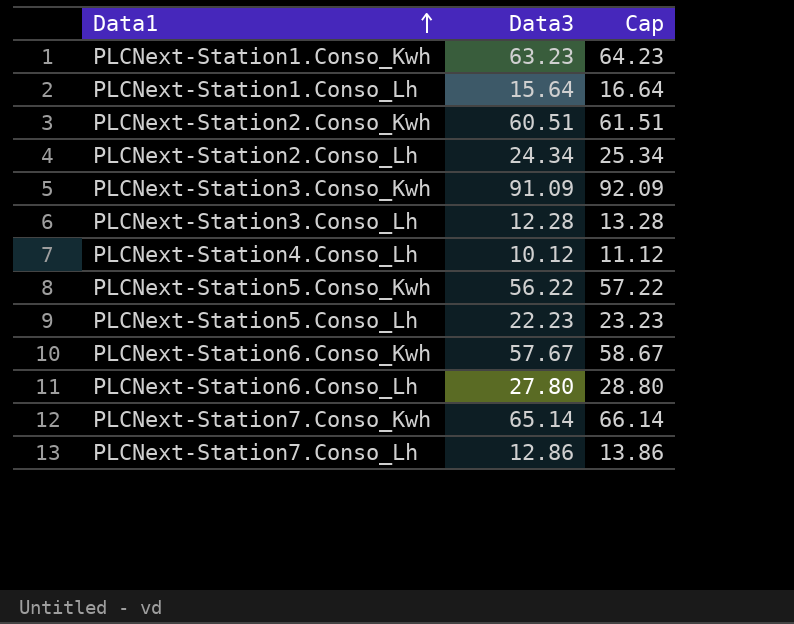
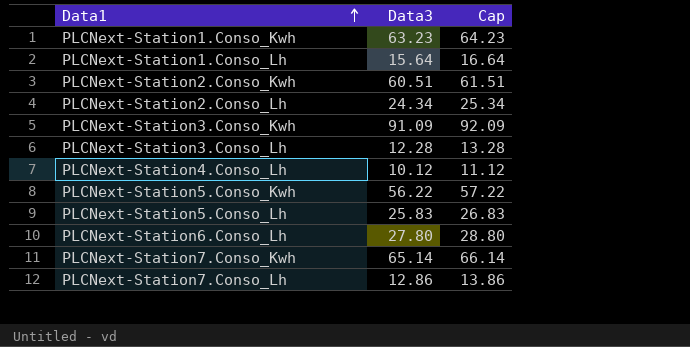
row PLCNext-Station6.Conso_Kwh: 57.67 | 58.67 -> none
PLCNext-Station5.Conso_Lh | Data3: 22.23 -> 25.83
PLCNext-Station5.Conso_Lh | Cap: 23.23 -> 26.83

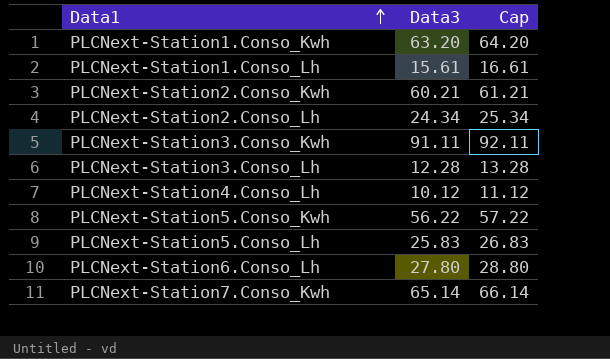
row PLCNext-Station7.Conso_Lh: 12.86 | 13.86 -> none
PLCNext-Station1.Conso_Kwh | Data3: 63.23 -> 63.20
PLCNext-Station1.Conso_Kwh | Cap: 64.23 -> 64.20
PLCNext-Station1.Conso_Lh | Data3: 15.64 -> 15.61
PLCNext-Station1.Conso_Lh | Cap: 16.64 -> 16.61
PLCNext-Station2.Conso_Kwh | Data3: 60.51 -> 60.21
PLCNext-Station2.Conso_Kwh | Cap: 61.51 -> 61.21
PLCNext-Station3.Conso_Kwh | Data3: 91.09 -> 91.11
PLCNext-Station3.Conso_Kwh | Cap: 92.09 -> 92.11

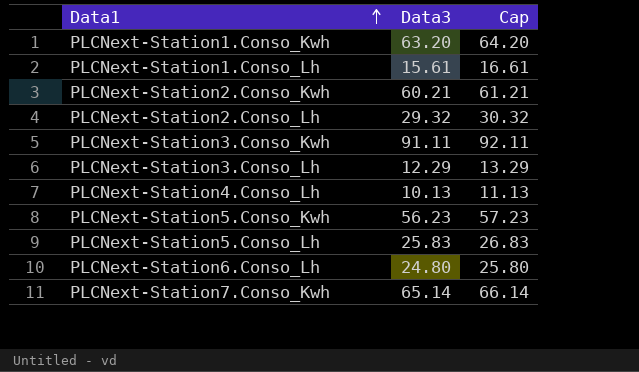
PLCNext-Station2.Conso_Lh | Data3: 24.34 -> 29.32
PLCNext-Station2.Conso_Lh | Cap: 25.34 -> 30.32
PLCNext-Station3.Conso_Lh | Data3: 12.28 -> 12.29
PLCNext-Station3.Conso_Lh | Cap: 13.28 -> 13.29
PLCNext-Station4.Conso_Lh | Data3: 10.12 -> 10.13
PLCNext-Station4.Conso_Lh | Cap: 11.12 -> 11.13
PLCNext-Station5.Conso_Kwh | Data3: 56.22 -> 56.23
PLCNext-Station5.Conso_Kwh | Cap: 57.22 -> 57.23
PLCNext-Station6.Conso_Lh | Data3: 27.80 -> 24.80
PLCNext-Station6.Conso_Lh | Cap: 28.80 -> 25.80

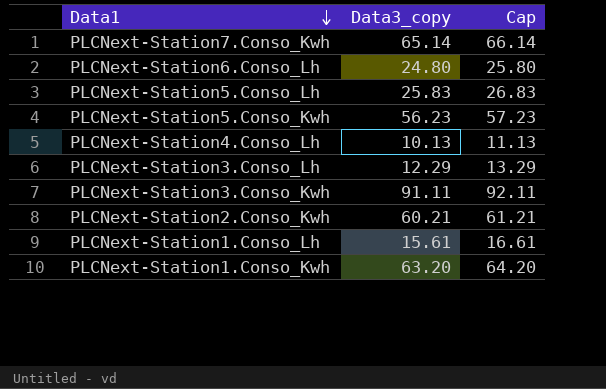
row order: Data1 ascending -> Data1 descending
column name: Data3 -> Data3_copy
row PLCNext-Station2.Conso_Lh: 29.32 | 30.32 -> none

